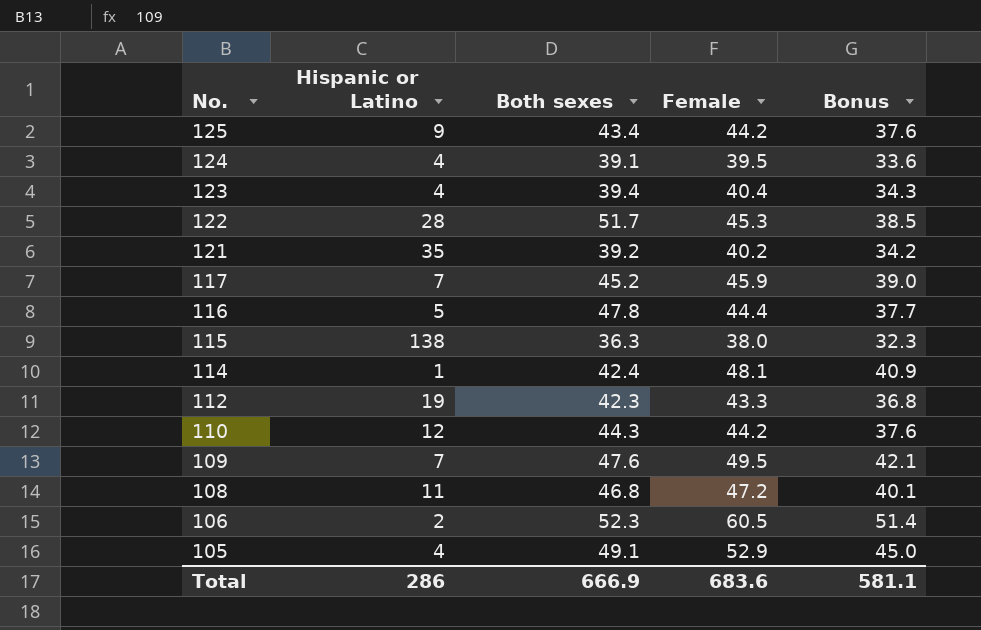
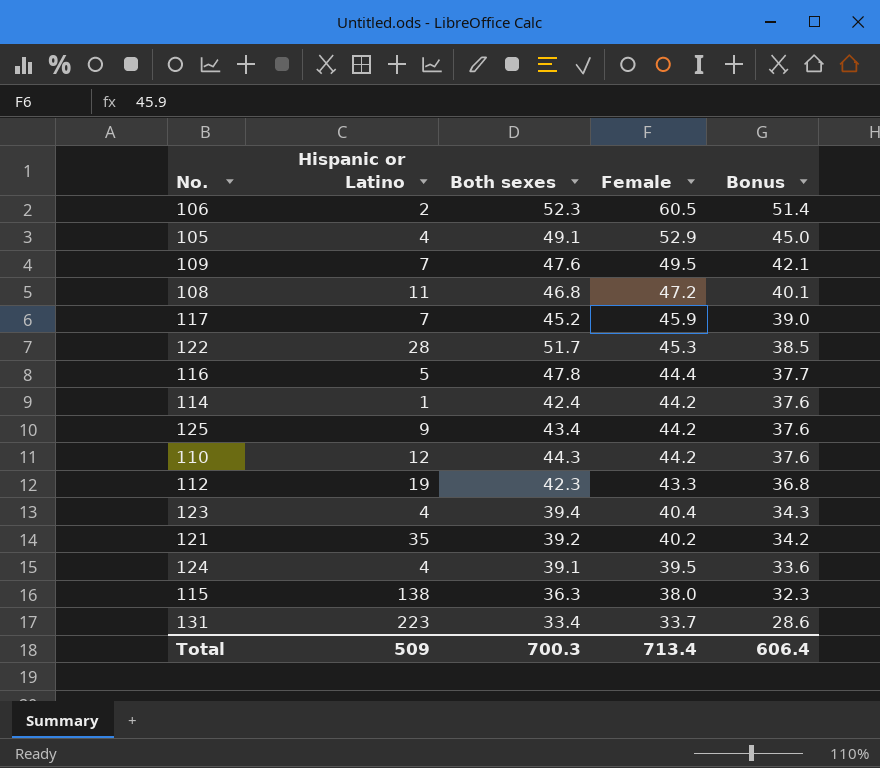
row order: No. descending -> Female descending
114 | Female: 48.1 -> 44.2
114 | Bonus: 40.9 -> 37.6
row 131: none -> 223 | 33.4 | 33.7 | 28.6
Total | Hispanic or Latino: 286 -> 509
Total | Both sexes: 666.9 -> 700.3
Total | Female: 683.6 -> 713.4
Total | Bonus: 581.1 -> 606.4

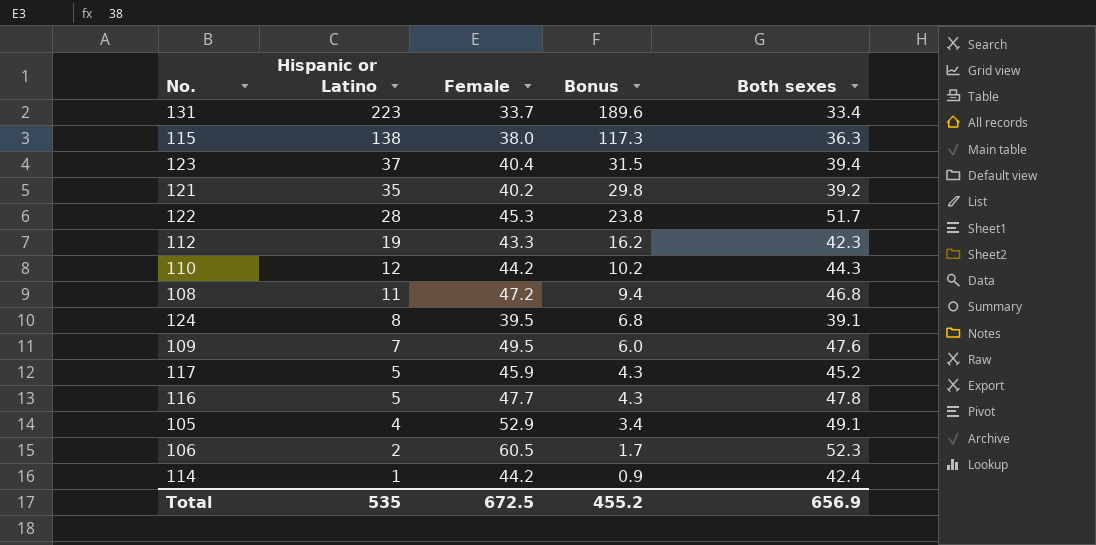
row order: Female descending -> Hispanic or Latino descending
column Bonus | formula: [Female] * 0.85 -> [Hispanic or Latino] * 0.85
column Both sexes | position: 3 -> 5
row 125: 9 | 43.4 | 44.2 | 37.6 -> none
123 | Hispanic or Latino: 4 -> 37
124 | Hispanic or Latino: 4 -> 8
117 | Hispanic or Latino: 7 -> 5
116 | Female: 44.4 -> 47.7
Total | Hispanic or Latino: 509 -> 535
Total | Female: 713.4 -> 672.5
Total | Bonus: 606.4 -> 455.2
Total | Both sexes: 700.3 -> 656.9

